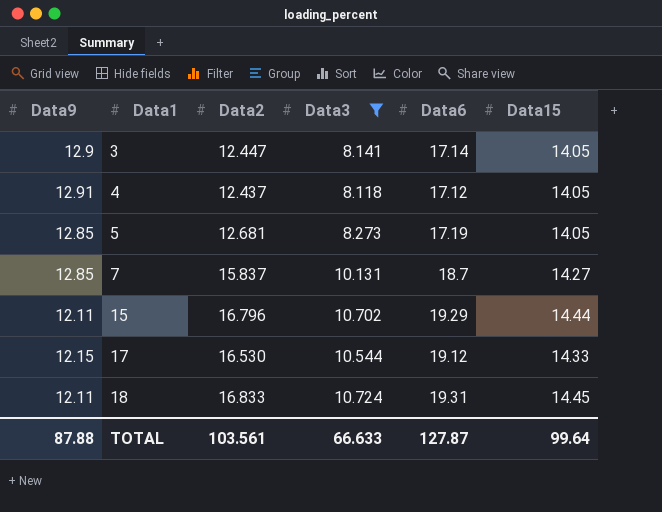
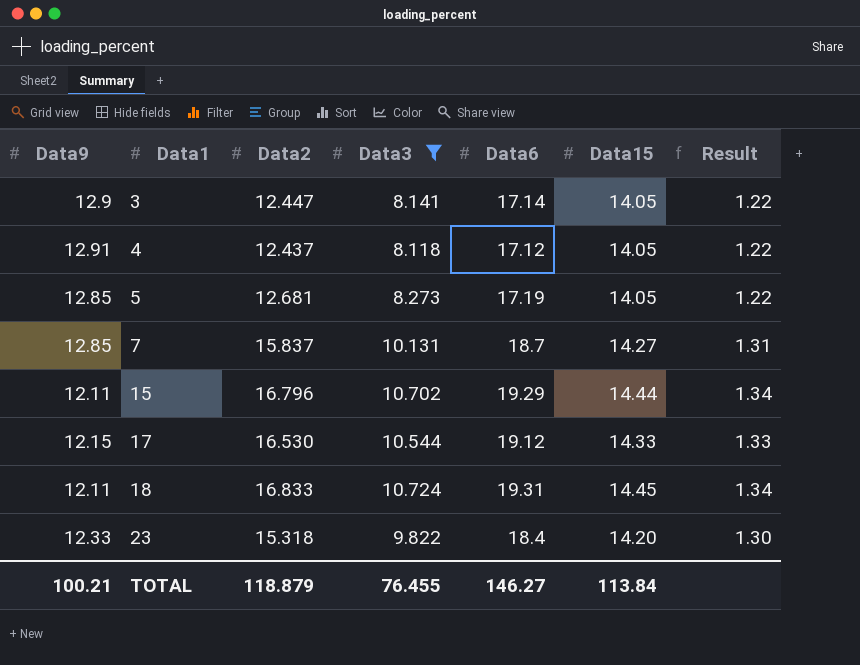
column Result | formula: none -> [Data6] / [Data15]
row 23: none -> 12.33 | 15.318 | 9.822 | 18.4 | 14.20 | 1.30
TOTAL | Data9: 87.88 -> 100.21
TOTAL | Data2: 103.561 -> 118.879
TOTAL | Data3: 66.633 -> 76.455
TOTAL | Data6: 127.87 -> 146.27
TOTAL | Data15: 99.64 -> 113.84

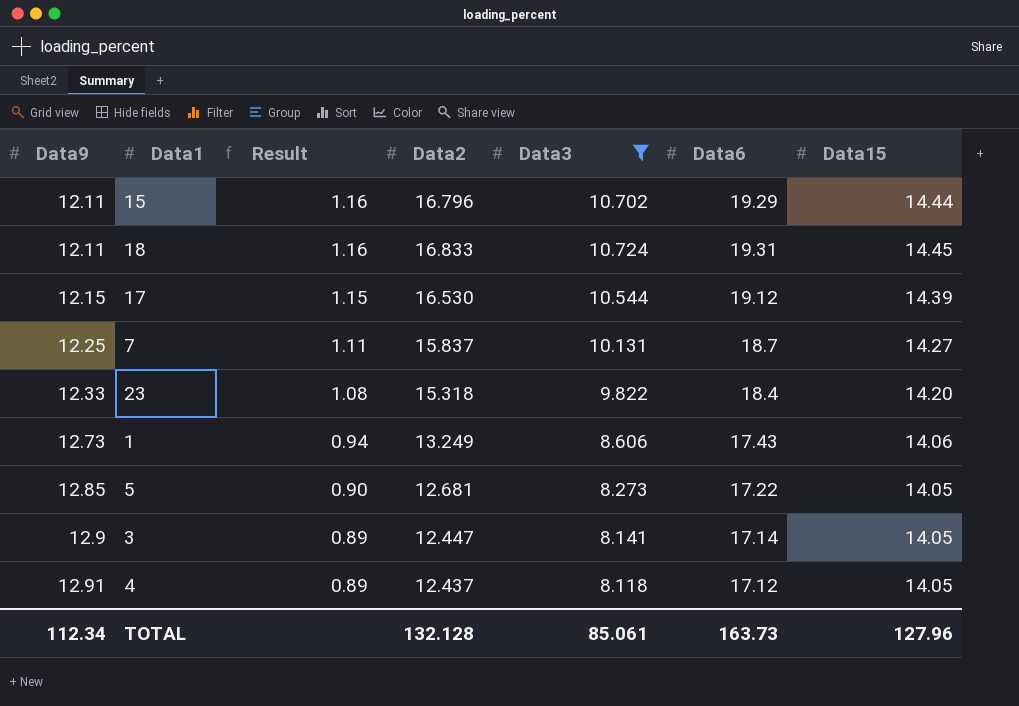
row order: Data1 ascending -> Data9 ascending
column Result | formula: [Data6] / [Data15] -> [Data2] / [Data15]
column Result | position: 7 -> 3
17 | Data15: 14.33 -> 14.39
7 | Data9: 12.85 -> 12.25
row 1: none -> 12.73 | 0.94 | 13.249 | 8.606 | 17.43 | 14.06
5 | Data6: 17.19 -> 17.22
TOTAL | Data9: 100.21 -> 112.34
TOTAL | Data2: 118.879 -> 132.128
TOTAL | Data3: 76.455 -> 85.061
TOTAL | Data6: 146.27 -> 163.73
TOTAL | Data15: 113.84 -> 127.96

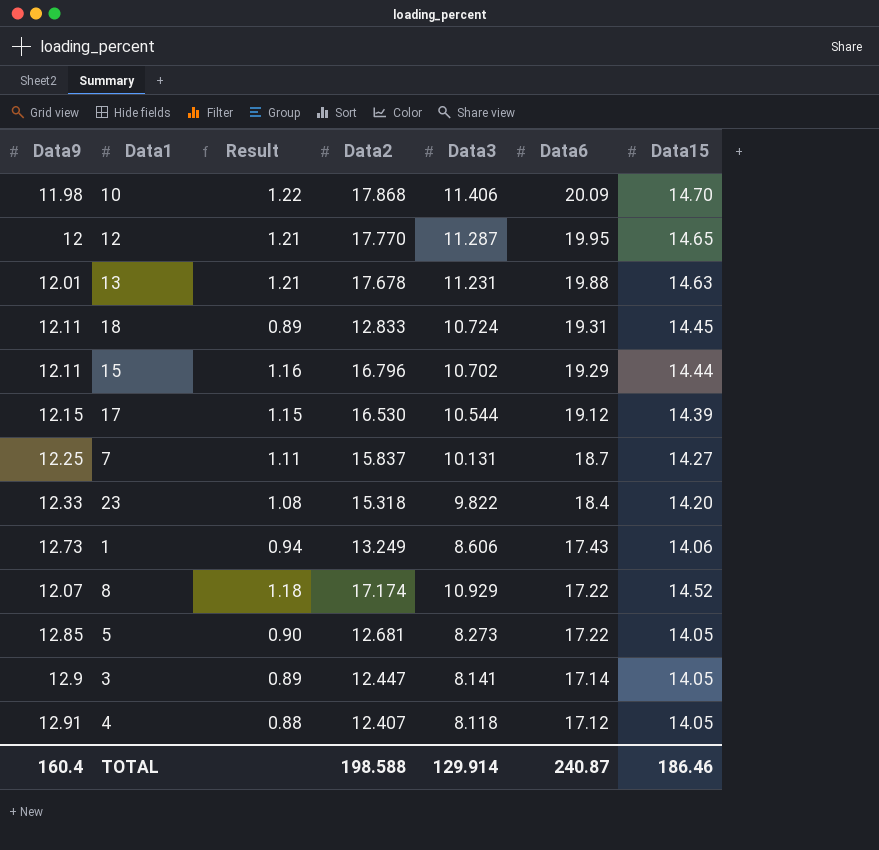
filter: Data3 <= 10.724 -> none
row order: Data9 ascending -> Data6 descending
18 | Result: 1.16 -> 0.89
18 | Data2: 16.833 -> 12.833
4 | Result: 0.89 -> 0.88
4 | Data2: 12.437 -> 12.407
TOTAL | Data9: 112.34 -> 160.4
TOTAL | Data2: 132.128 -> 198.588
TOTAL | Data3: 85.061 -> 129.914
TOTAL | Data6: 163.73 -> 240.87
TOTAL | Data15: 127.96 -> 186.46

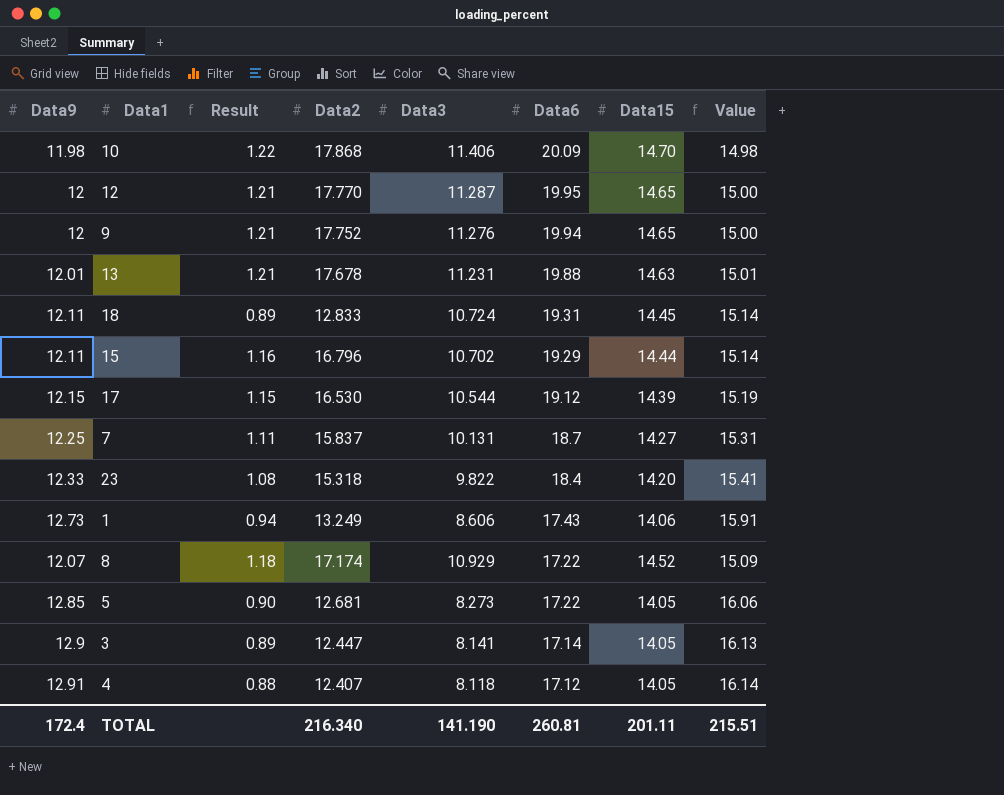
column Value | formula: none -> [Data9] * 1.25
row 9: none -> 12 | 1.21 | 17.752 | 11.276 | 19.94 | 14.65 | 15.00
TOTAL | Data9: 160.4 -> 172.4
TOTAL | Data2: 198.588 -> 216.340
TOTAL | Data3: 129.914 -> 141.190
TOTAL | Data6: 240.87 -> 260.81
TOTAL | Data15: 186.46 -> 201.11

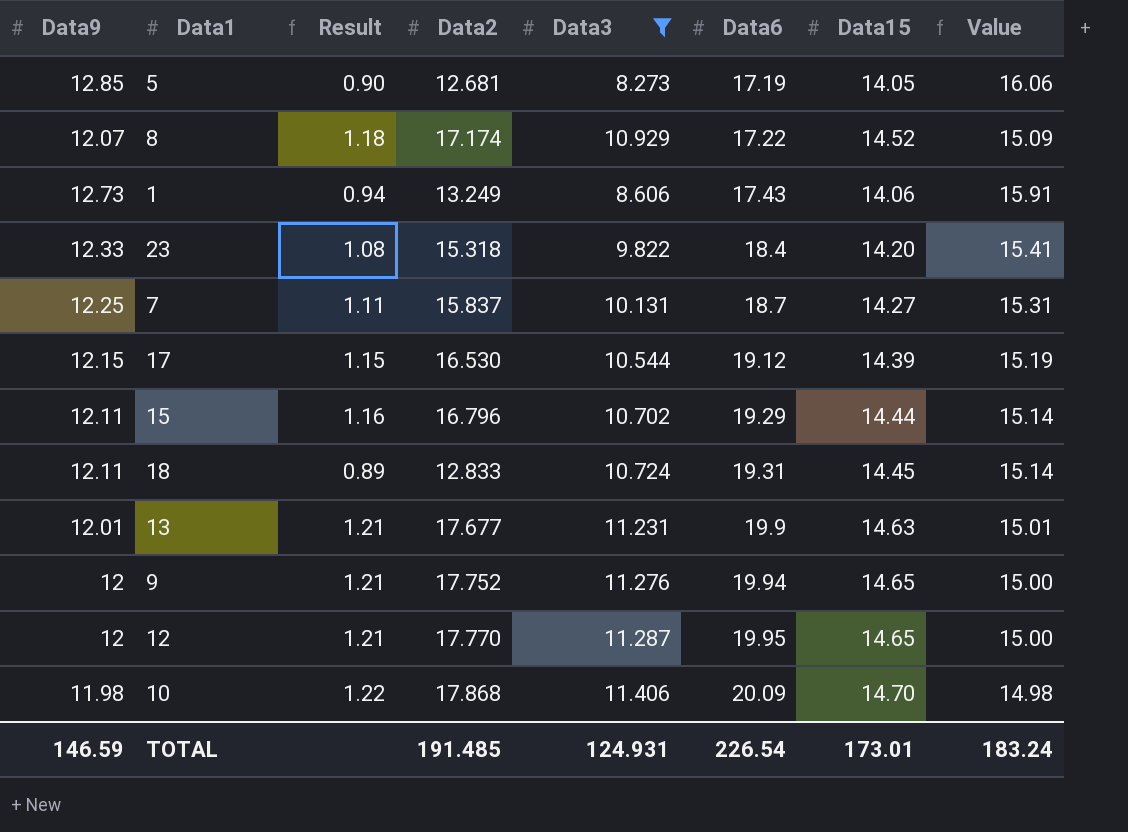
filter: none -> Data3 >= 8.273
row order: Data6 descending -> Data6 ascending
5 | Data6: 17.22 -> 17.19
13 | Data2: 17.678 -> 17.677
13 | Data6: 19.88 -> 19.9
TOTAL | Data9: 172.4 -> 146.59
TOTAL | Data2: 216.340 -> 191.485
TOTAL | Data3: 141.190 -> 124.931
TOTAL | Data6: 260.81 -> 226.54
TOTAL | Data15: 201.11 -> 173.01
TOTAL | Value: 215.51 -> 183.24

